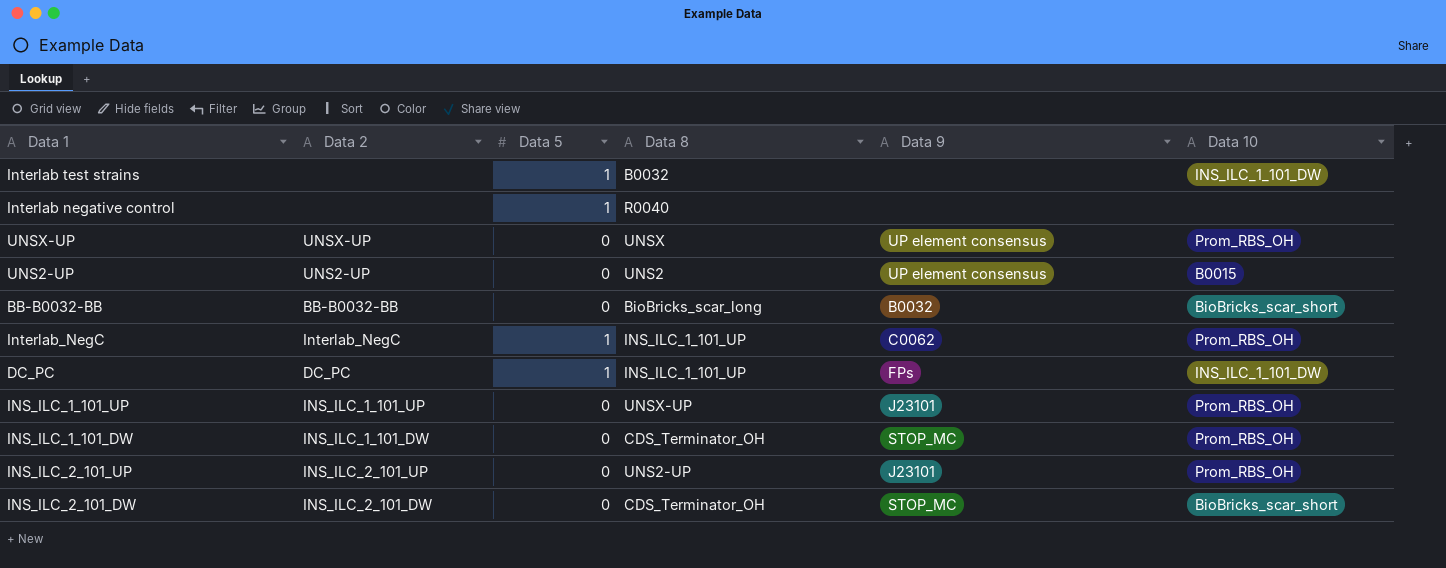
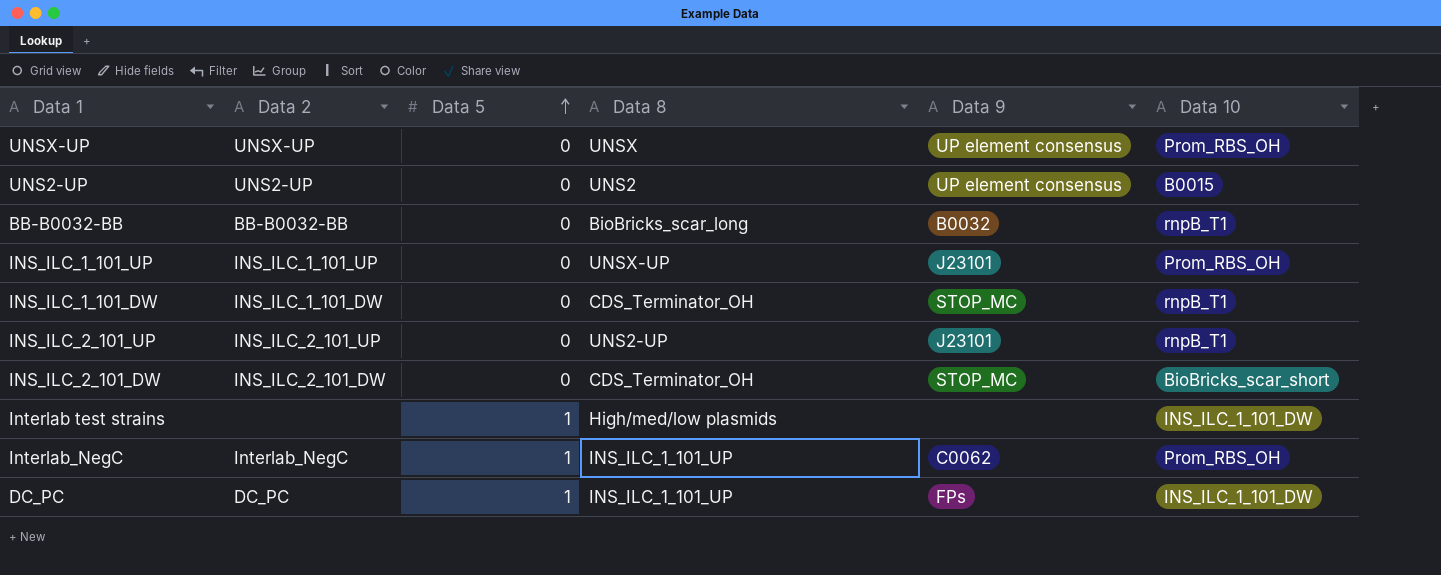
row order: none -> Data 5 ascending
row Interlab negative control: none | 1 | R0040 | none | none -> none
BB-B0032-BB | Data 10: BioBricks_scar_short -> rnpB_T1
INS_ILC_1_101_DW | Data 10: Prom_RBS_OH -> rnpB_T1
INS_ILC_2_101_UP | Data 10: Prom_RBS_OH -> rnpB_T1
Interlab test strains | Data 8: B0032 -> High/med/low plasmids

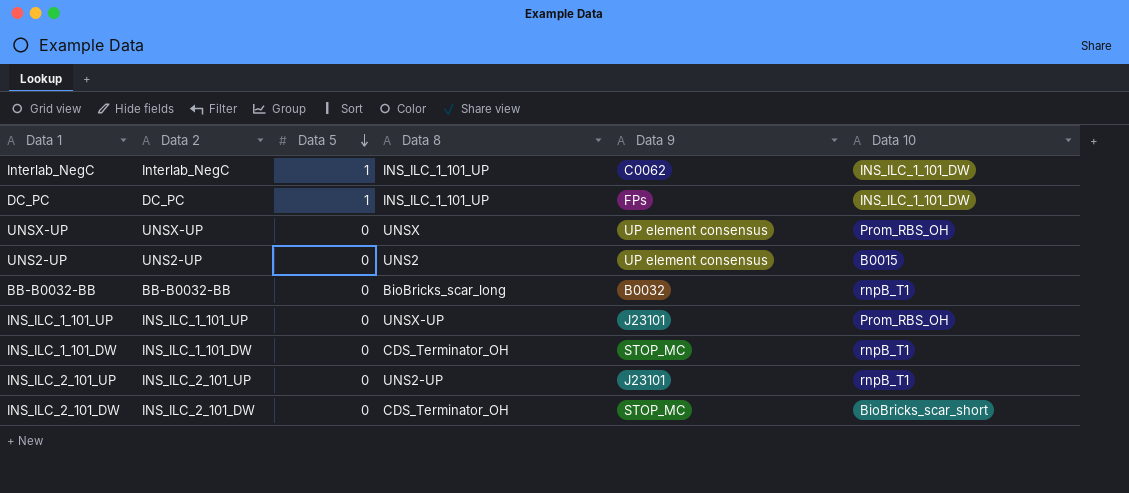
row order: Data 5 ascending -> Data 5 descending
row Interlab test strains: none | 1 | High/med/low plasmids | none | INS_ILC_1_101_DW -> none
Interlab_NegC | Data 10: Prom_RBS_OH -> INS_ILC_1_101_DW

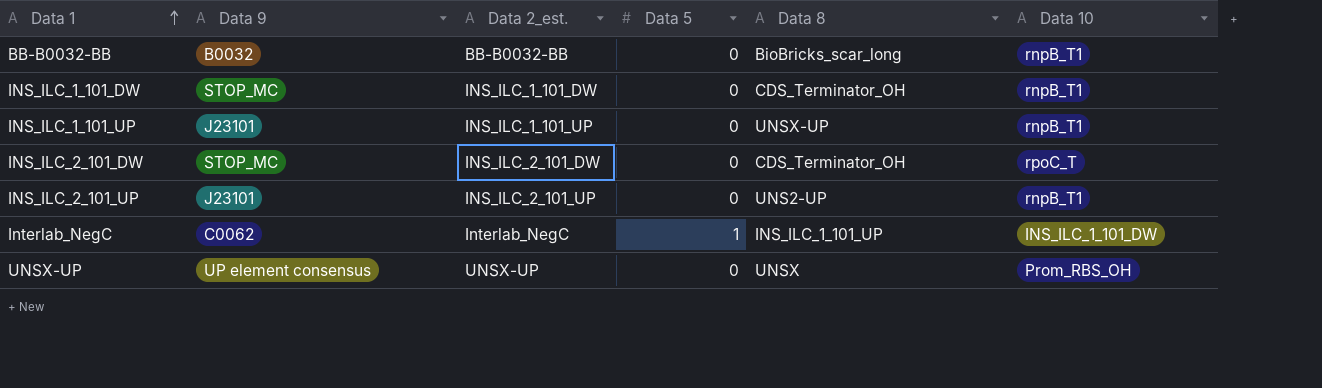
row order: Data 5 descending -> Data 1 ascending
column Data 9 | position: 5 -> 2
column name: Data 2 -> Data 2_est.
row DC_PC: DC_PC | 1 | INS_ILC_1_101_UP | FPs | INS_ILC_1_101_DW -> none
row UNS2-UP: UNS2-UP | 0 | UNS2 | UP element consensus | B0015 -> none
INS_ILC_1_101_UP | Data 10: Prom_RBS_OH -> rnpB_T1
INS_ILC_2_101_DW | Data 10: BioBricks_scar_short -> rpoC_T

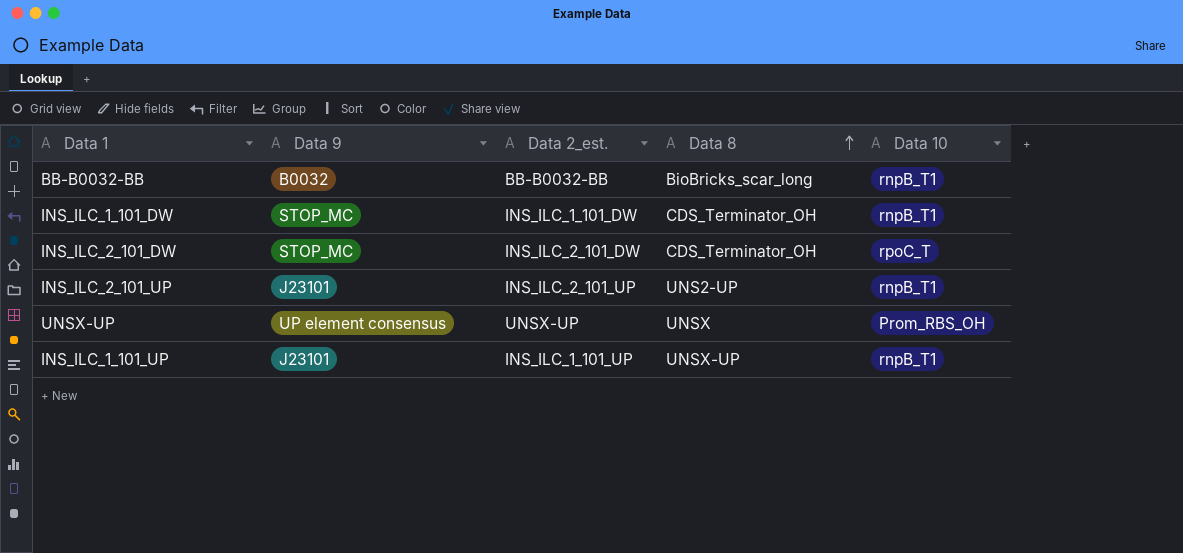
row order: Data 1 ascending -> Data 8 ascending
column Data 5 | position: 4 -> none
row Interlab_NegC: C0062 | Interlab_NegC | 1 | INS_ILC_1_101_UP | INS_ILC_1_101_DW -> none

